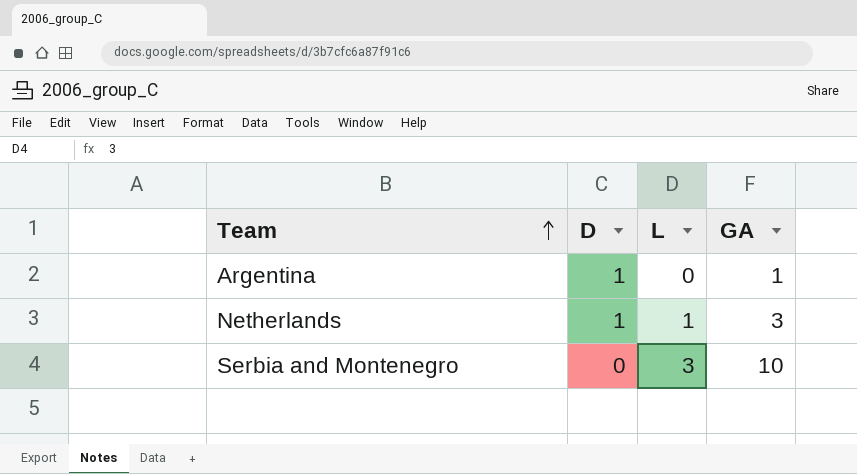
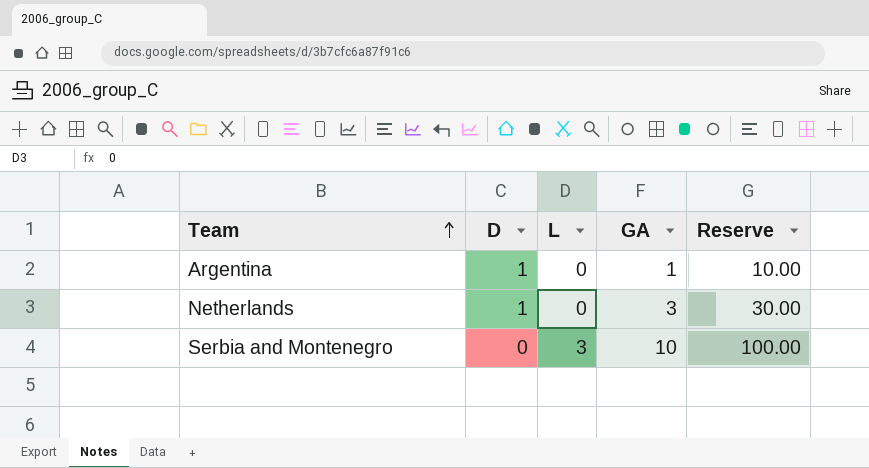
column Reserve | formula: none -> [GA] * 10
Netherlands | L: 1 -> 0

